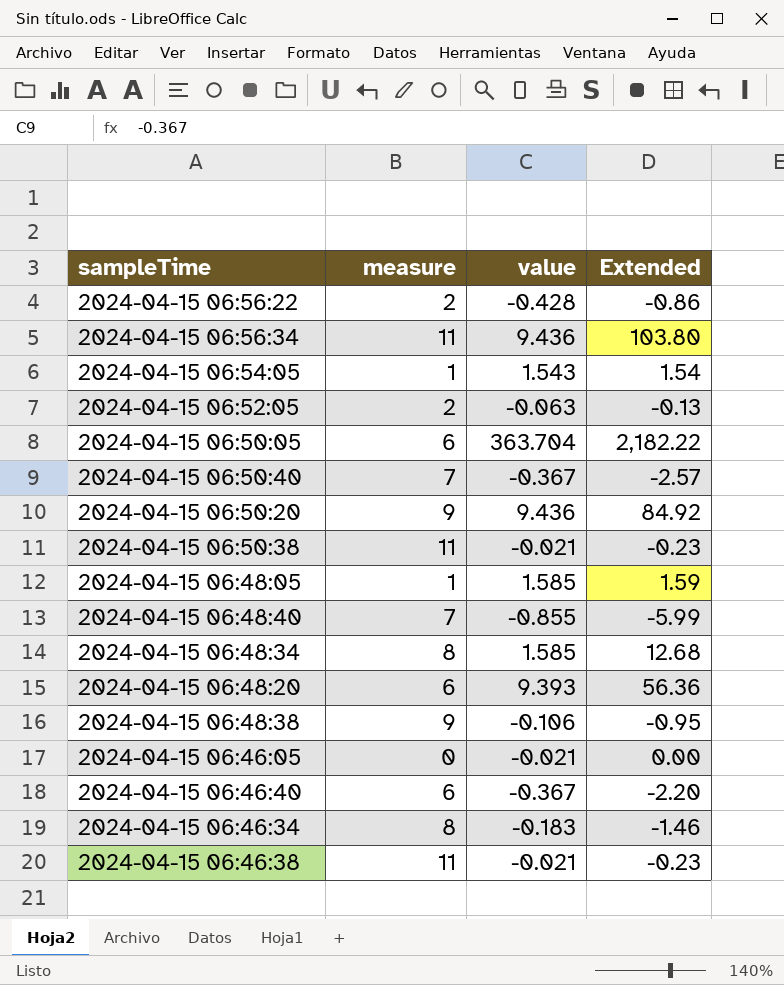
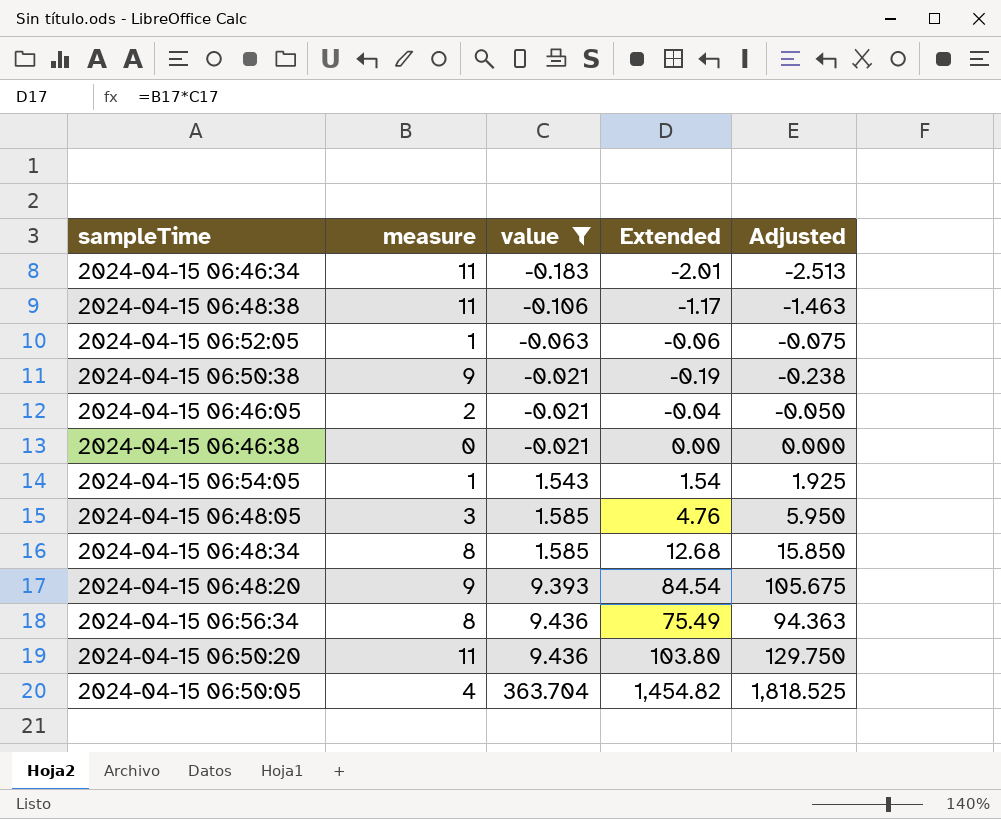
filter: none -> value >= -0.183
row order: none -> value ascending
column Adjusted | formula: none -> [Extended] * 1.25
2024-04-15 06:46:34 | measure: 8 -> 11
2024-04-15 06:46:34 | Extended: -1.46 -> -2.01
2024-04-15 06:48:38 | measure: 9 -> 11
2024-04-15 06:48:38 | Extended: -0.95 -> -1.17
2024-04-15 06:52:05 | measure: 2 -> 1
2024-04-15 06:52:05 | Extended: -0.13 -> -0.06
2024-04-15 06:50:38 | measure: 11 -> 9
2024-04-15 06:50:38 | Extended: -0.23 -> -0.19
2024-04-15 06:46:05 | measure: 0 -> 2
2024-04-15 06:46:05 | Extended: 0.00 -> -0.04
2024-04-15 06:46:38 | measure: 11 -> 0
2024-04-15 06:46:38 | Extended: -0.23 -> 0.00
2024-04-15 06:48:05 | measure: 1 -> 3
2024-04-15 06:48:05 | Extended: 1.59 -> 4.76
2024-04-15 06:48:20 | measure: 6 -> 9
2024-04-15 06:48:20 | Extended: 56.36 -> 84.54
2024-04-15 06:56:34 | measure: 11 -> 8
2024-04-15 06:56:34 | Extended: 103.80 -> 75.49
2024-04-15 06:50:20 | measure: 9 -> 11
2024-04-15 06:50:20 | Extended: 84.92 -> 103.80
2024-04-15 06:50:05 | measure: 6 -> 4
2024-04-15 06:50:05 | Extended: 2,182.22 -> 1,454.82

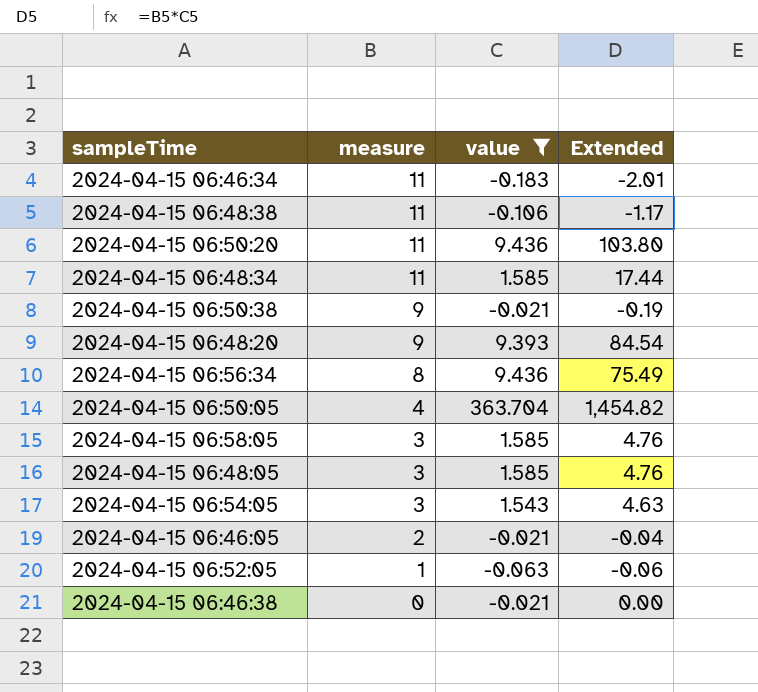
row order: value ascending -> measure descending
column Adjusted | formula: [Extended] * 1.25 -> none
2024-04-15 06:48:34 | measure: 8 -> 11
2024-04-15 06:48:34 | Extended: 12.68 -> 17.44
row 2024-04-15 06:58:05: none -> 3 | 1.585 | 4.76
2024-04-15 06:54:05 | measure: 1 -> 3
2024-04-15 06:54:05 | Extended: 1.54 -> 4.63

